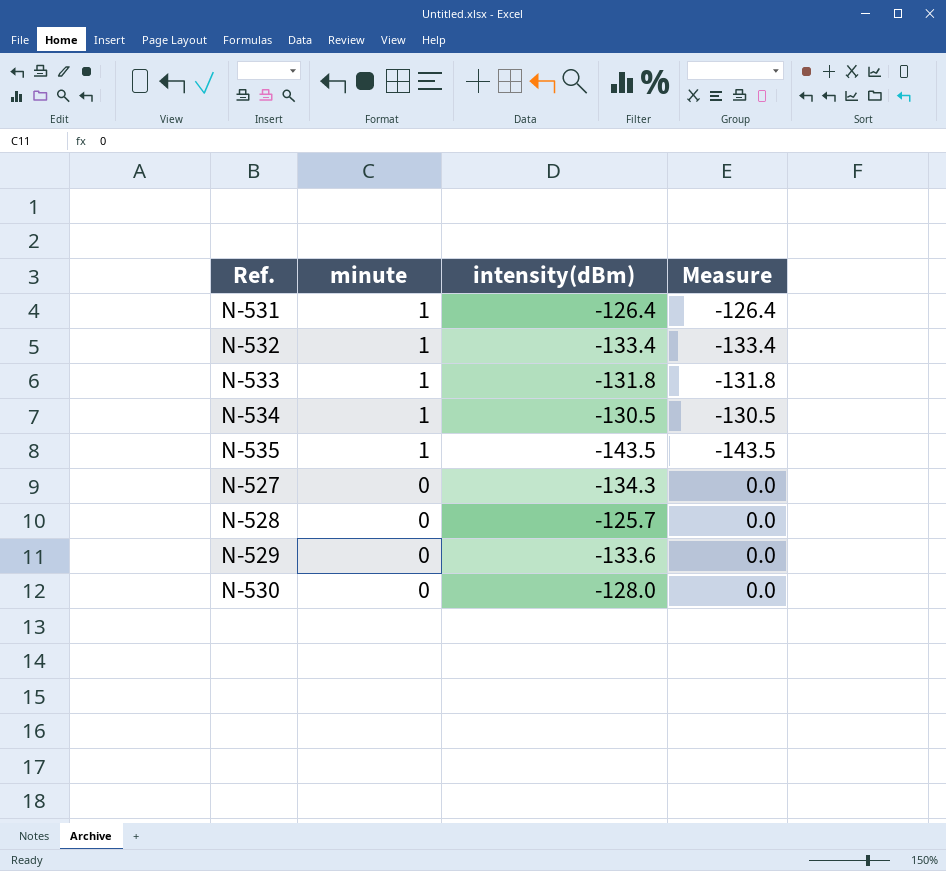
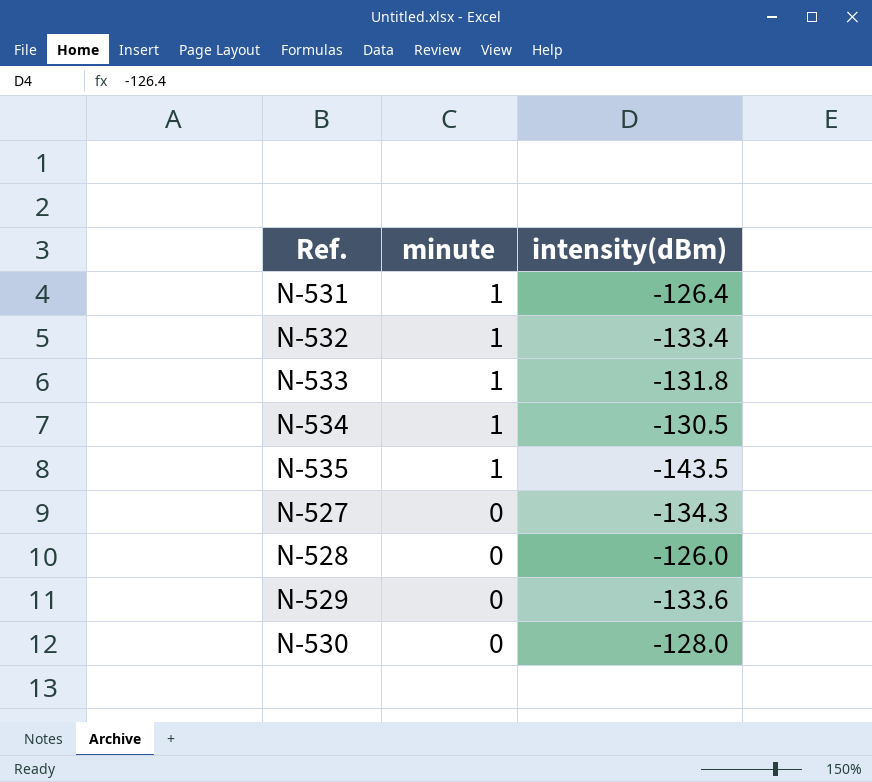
column Measure | formula: [minute] * [intensity(dBm)] -> none
N-528 | intensity(dBm): -125.7 -> -126.0

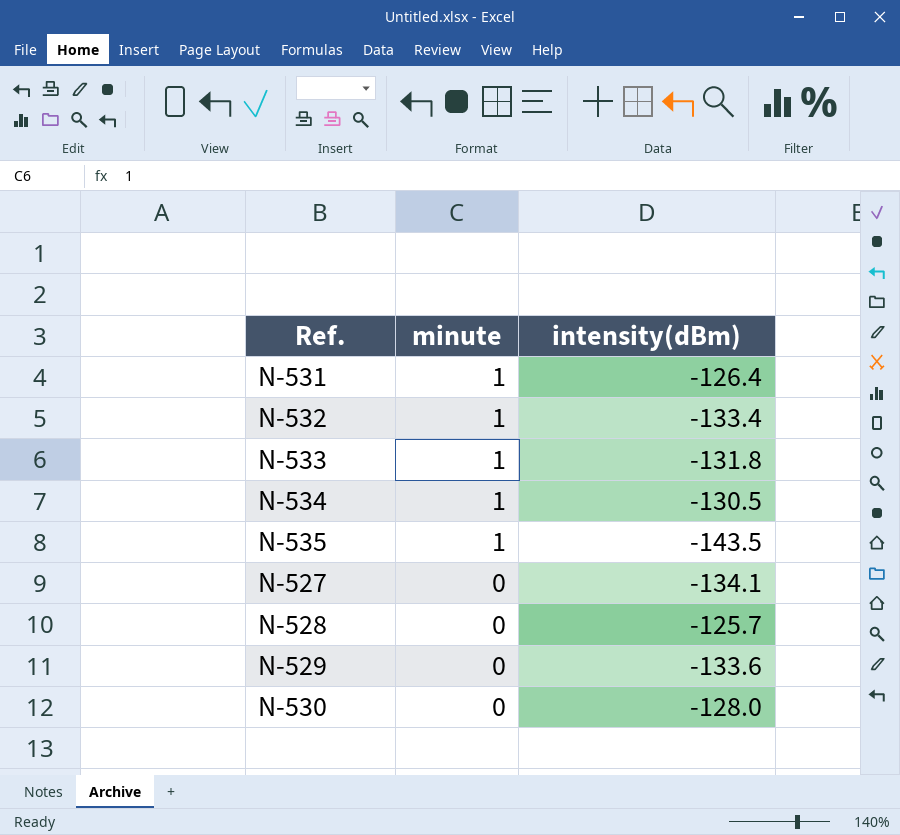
N-527 | intensity(dBm): -134.3 -> -134.1
N-528 | intensity(dBm): -126.0 -> -125.7

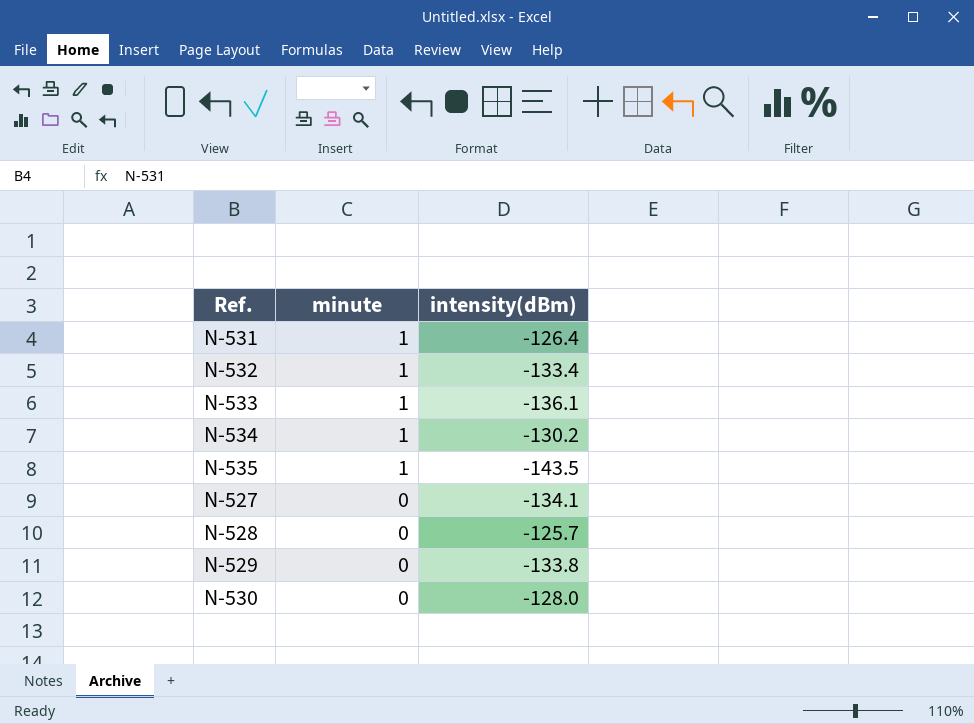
N-533 | intensity(dBm): -131.8 -> -136.1
N-534 | intensity(dBm): -130.5 -> -130.2
N-529 | intensity(dBm): -133.6 -> -133.8

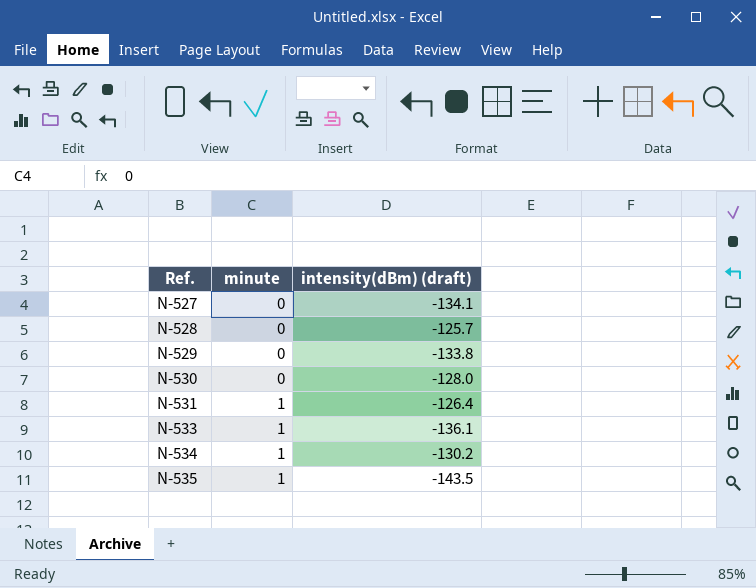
row order: minute descending -> Ref. ascending
column name: intensity(dBm) -> intensity(dBm) (draft)
row N-532: 1 | -133.4 -> none

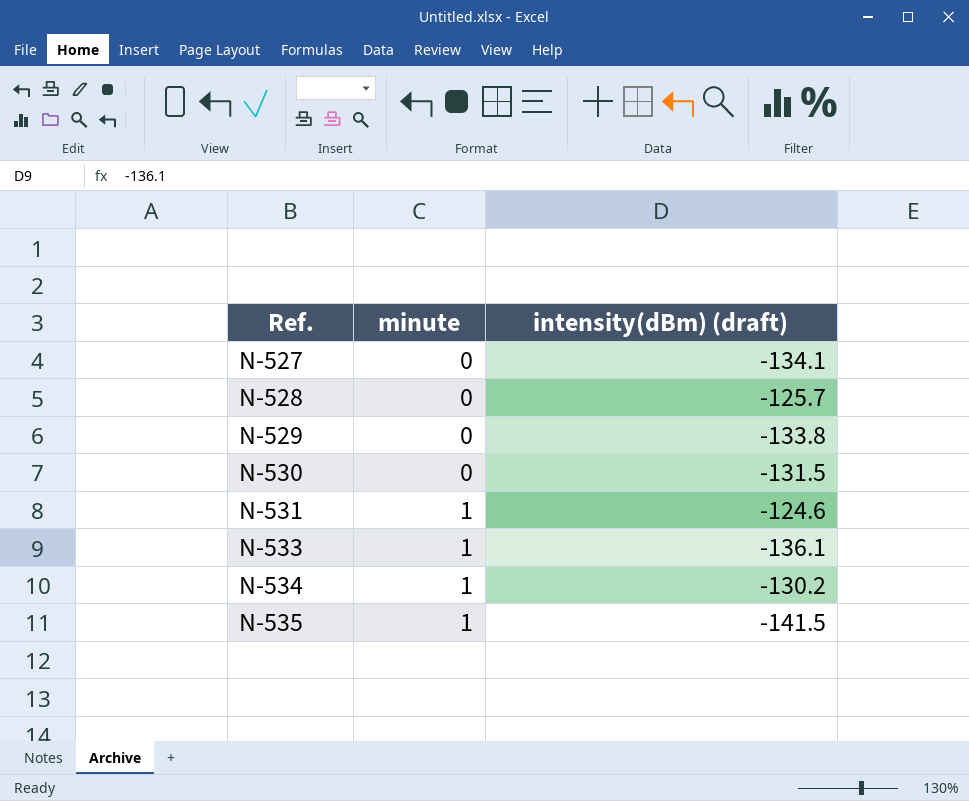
N-530 | intensity(dBm) (draft): -128.0 -> -131.5
N-531 | intensity(dBm) (draft): -126.4 -> -124.6
N-535 | intensity(dBm) (draft): -143.5 -> -141.5

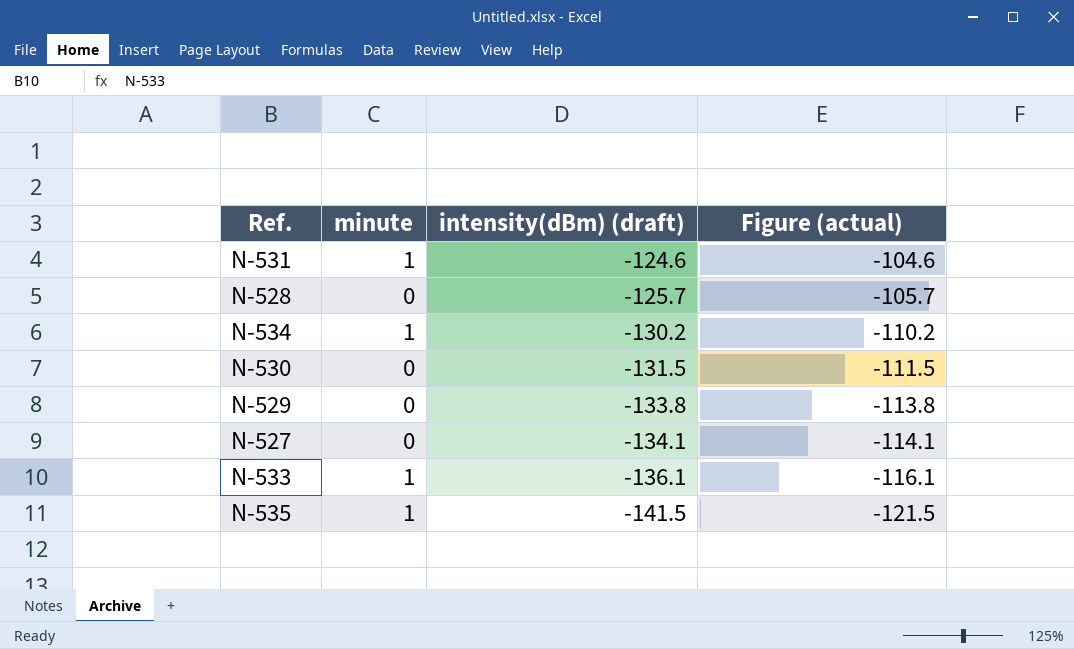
row order: Ref. ascending -> intensity(dBm) (draft) descending
column Figure (actual) | formula: none -> [intensity(dBm) (draft)] + 20

